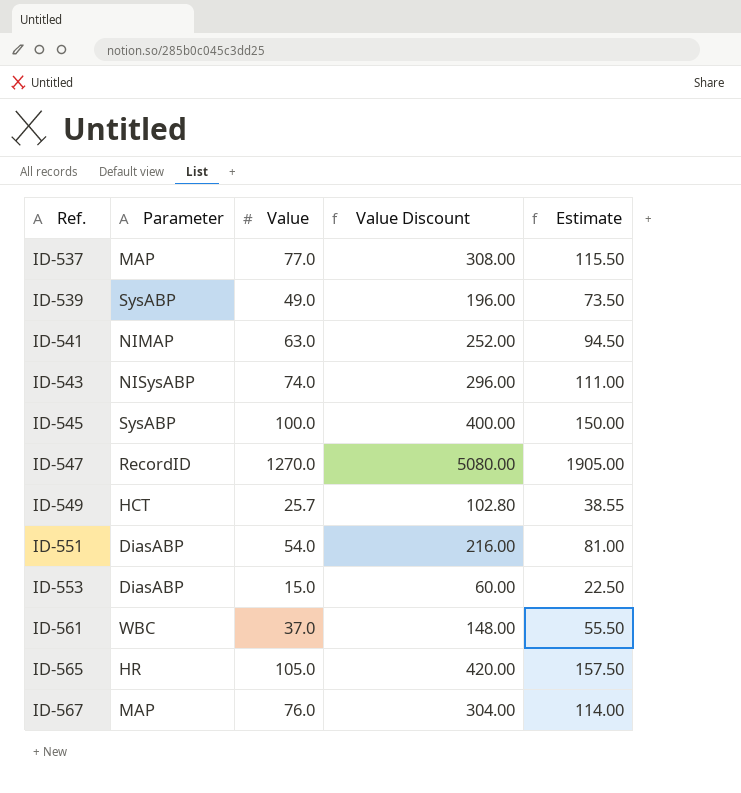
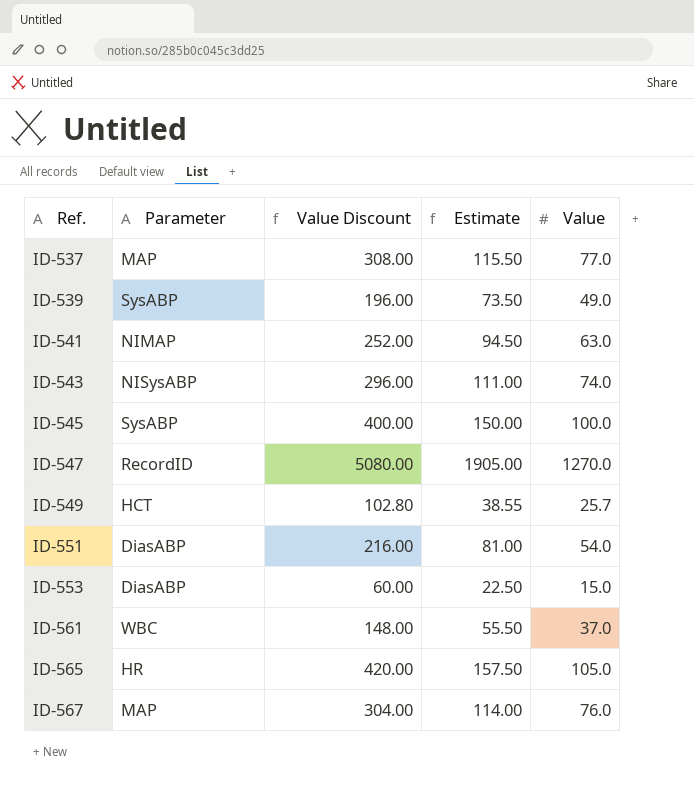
column Value | position: 3 -> 5

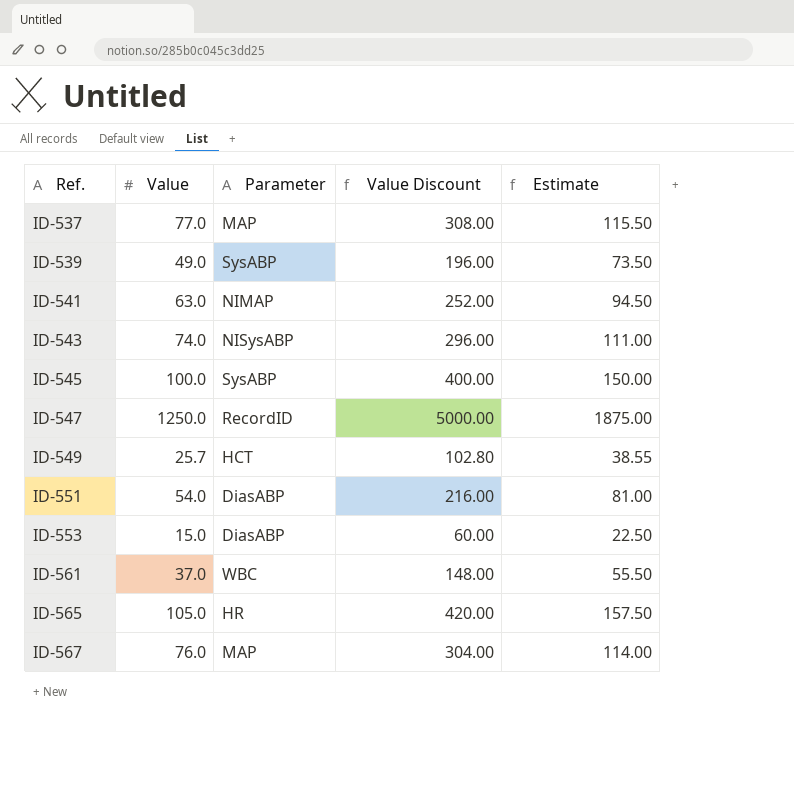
column Value | position: 5 -> 2
ID-547 | Value: 1270.0 -> 1250.0
ID-547 | Value Discount: 5080.00 -> 5000.00
ID-547 | Estimate: 1905.00 -> 1875.00

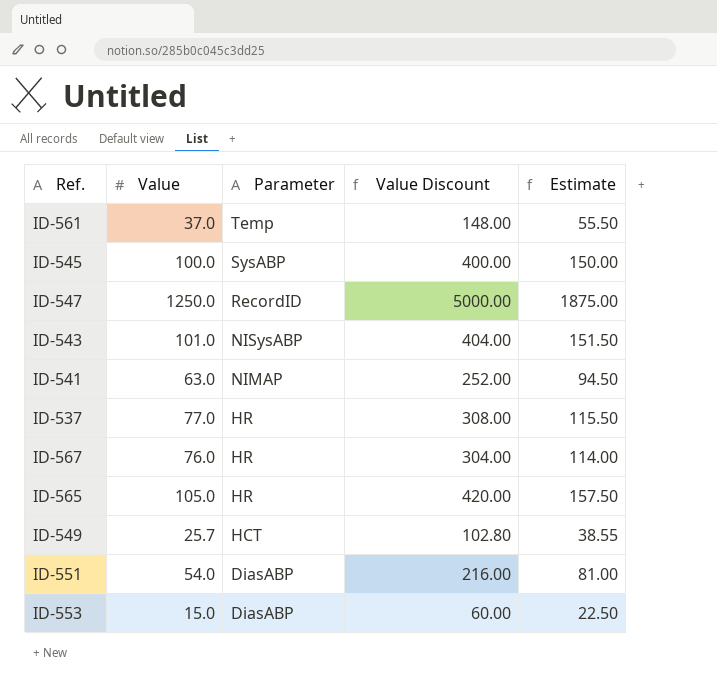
row order: Ref. ascending -> Parameter descending
row ID-539: 49.0 | SysABP | 196.00 | 73.50 -> none
ID-561 | Parameter: WBC -> Temp
ID-543 | Value: 74.0 -> 101.0
ID-543 | Value Discount: 296.00 -> 404.00
ID-543 | Estimate: 111.00 -> 151.50
ID-537 | Parameter: MAP -> HR
ID-567 | Parameter: MAP -> HR

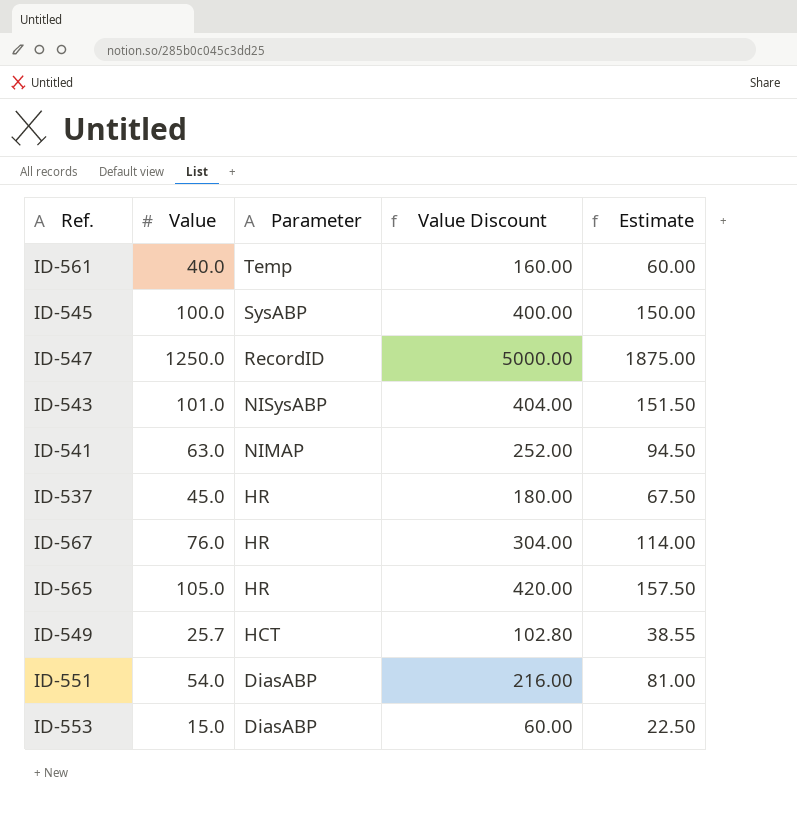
ID-561 | Value: 37.0 -> 40.0
ID-561 | Value Discount: 148.00 -> 160.00
ID-561 | Estimate: 55.50 -> 60.00
ID-537 | Value: 77.0 -> 45.0
ID-537 | Value Discount: 308.00 -> 180.00
ID-537 | Estimate: 115.50 -> 67.50

